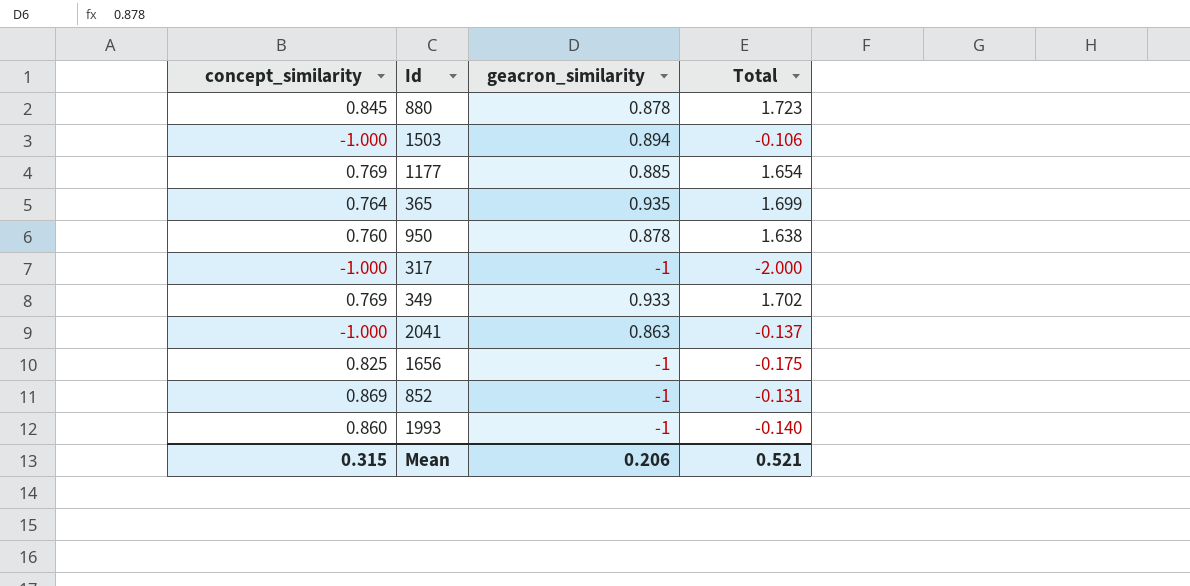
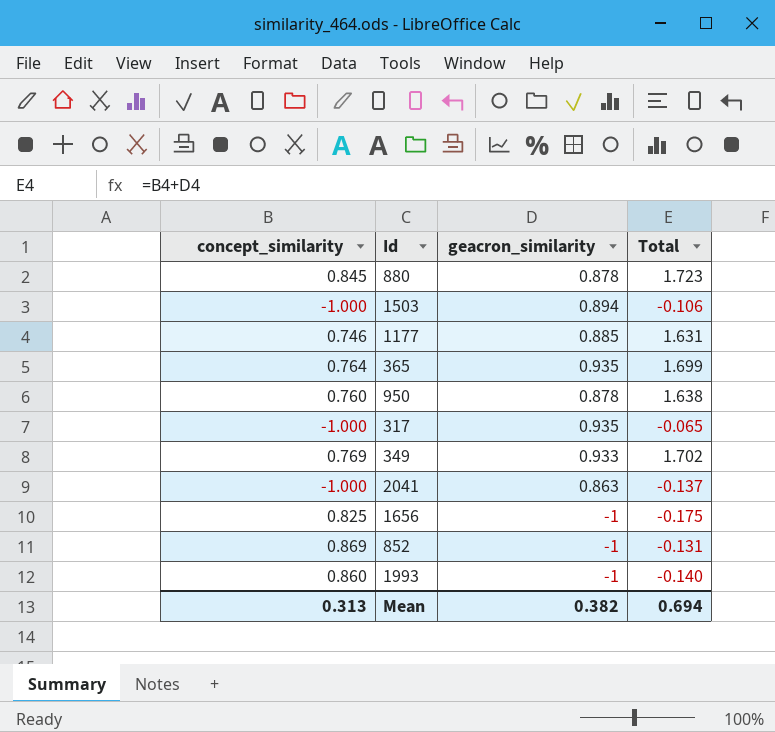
1177 | concept_similarity: 0.769 -> 0.746
1177 | Total: 1.654 -> 1.631
317 | geacron_similarity: -1 -> 0.935
317 | Total: -2.000 -> -0.065
Mean | concept_similarity: 0.315 -> 0.313
Mean | geacron_similarity: 0.206 -> 0.382
Mean | Total: 0.521 -> 0.694

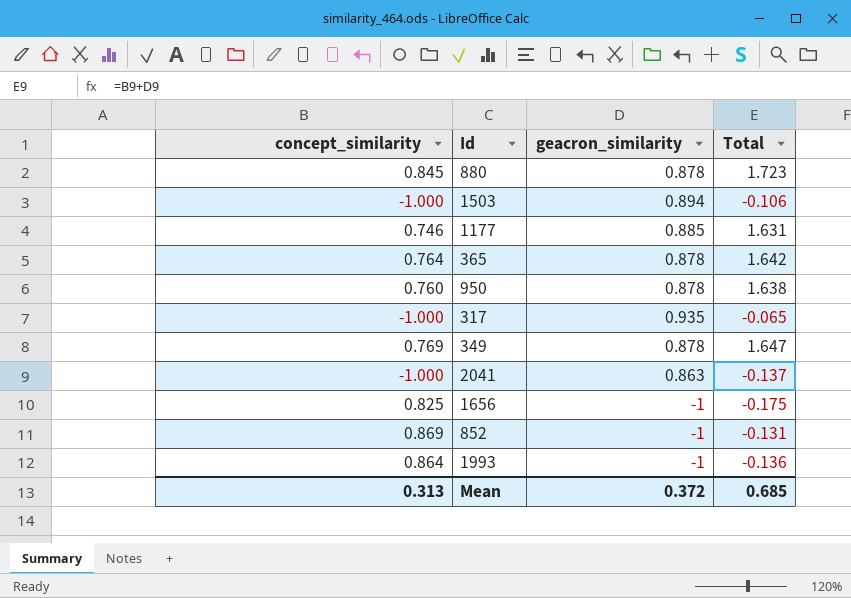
365 | geacron_similarity: 0.935 -> 0.878
365 | Total: 1.699 -> 1.642
349 | geacron_similarity: 0.933 -> 0.878
349 | Total: 1.702 -> 1.647
1993 | concept_similarity: 0.860 -> 0.864
1993 | Total: -0.140 -> -0.136
Mean | geacron_similarity: 0.382 -> 0.372
Mean | Total: 0.694 -> 0.685

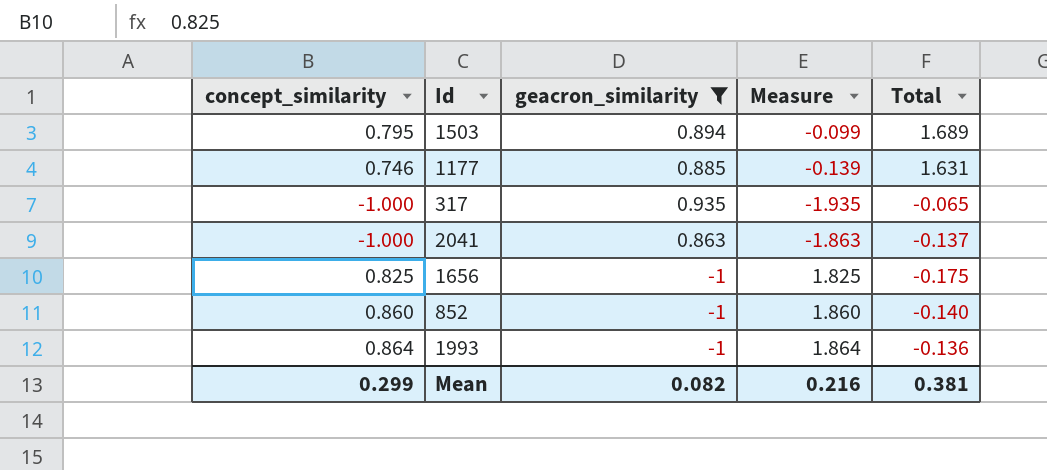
filter: none -> geacron_similarity != 0.878
column Measure | formula: none -> [concept_similarity] - [geacron_similarity]
1503 | concept_similarity: -1.000 -> 0.795
1503 | Total: -0.106 -> 1.689
852 | concept_similarity: 0.869 -> 0.860
852 | Total: -0.131 -> -0.140
Mean | concept_similarity: 0.313 -> 0.299
Mean | geacron_similarity: 0.372 -> 0.082
Mean | Total: 0.685 -> 0.381

